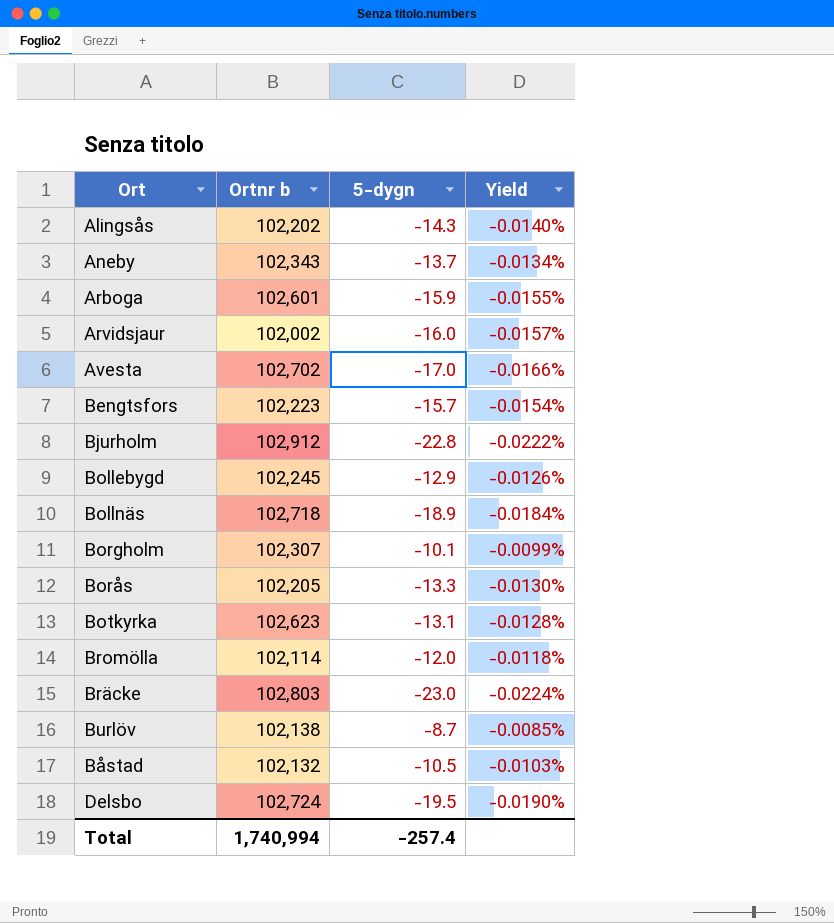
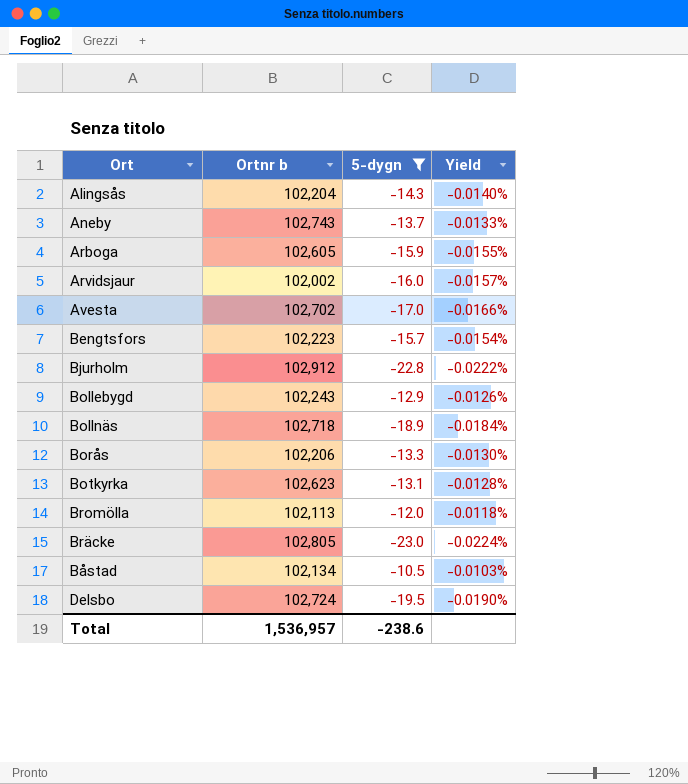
filter: none -> 5-dygn <= -10.5
Alingsås | Ortnr b: 102,202 -> 102,204
Aneby | Ortnr b: 102,343 -> 102,743
Aneby | Yield: -0.0134% -> -0.0133%
Arboga | Ortnr b: 102,601 -> 102,605
Bollebygd | Ortnr b: 102,245 -> 102,243
Borås | Ortnr b: 102,205 -> 102,206
Bromölla | Ortnr b: 102,114 -> 102,113
Bräcke | Ortnr b: 102,803 -> 102,805
Båstad | Ortnr b: 102,132 -> 102,134
Total | Ortnr b: 1,740,994 -> 1,536,957
Total | 5-dygn: -257.4 -> -238.6

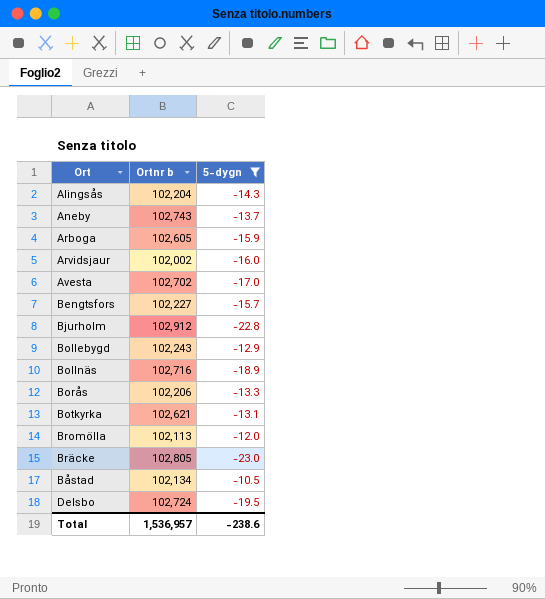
column Yield | formula: [5-dygn] / [Ortnr b] -> none
Bengtsfors | Ortnr b: 102,223 -> 102,227
Bollnäs | Ortnr b: 102,718 -> 102,716
Botkyrka | Ortnr b: 102,623 -> 102,621

